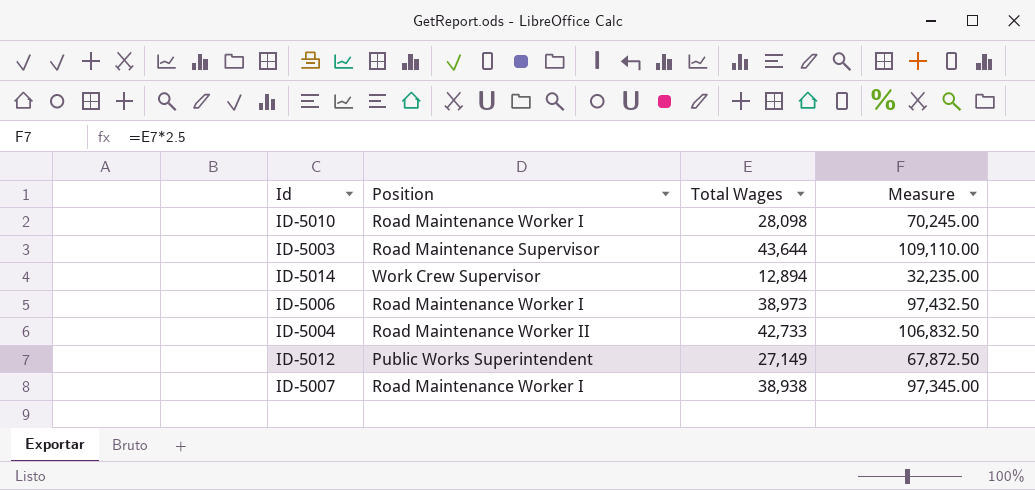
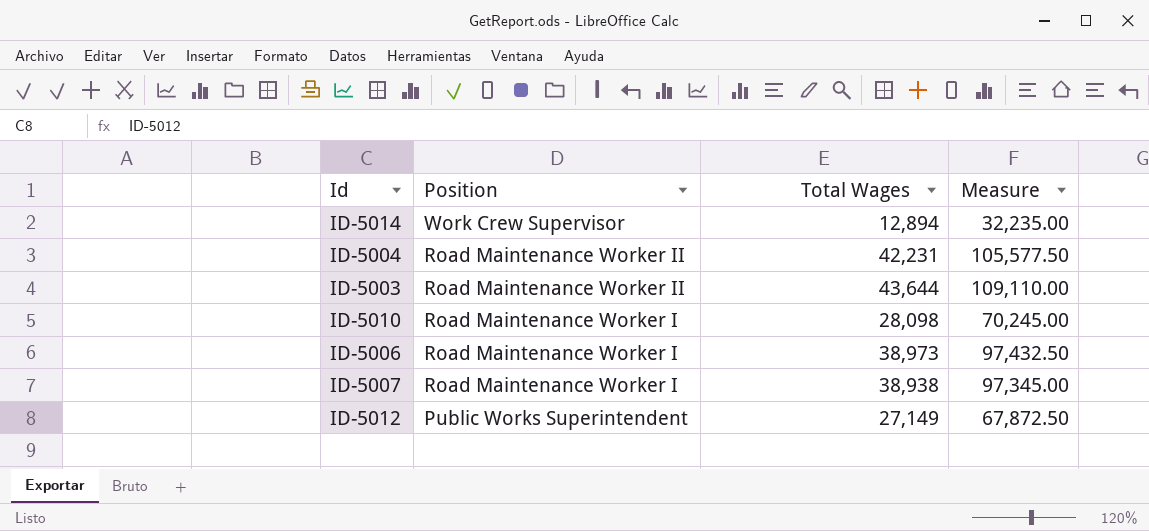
row order: none -> Position descending
ID-5004 | Total Wages: 42,733 -> 42,231
ID-5004 | Measure: 106,832.50 -> 105,577.50
ID-5003 | Position: Road Maintenance Supervisor -> Road Maintenance Worker II

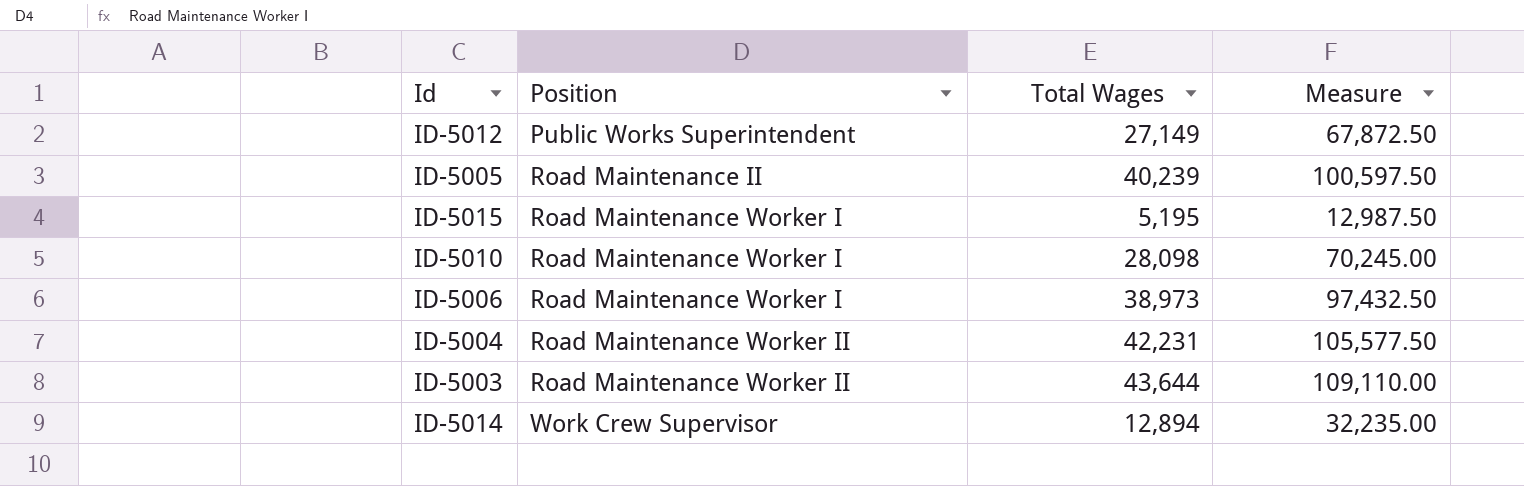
row order: Position descending -> Position ascending
row ID-5007: Road Maintenance Worker I | 38,938 | 97,345.00 -> none
row ID-5005: none -> Road Maintenance II | 40,239 | 100,597.50
row ID-5015: none -> Road Maintenance Worker I | 5,195 | 12,987.50

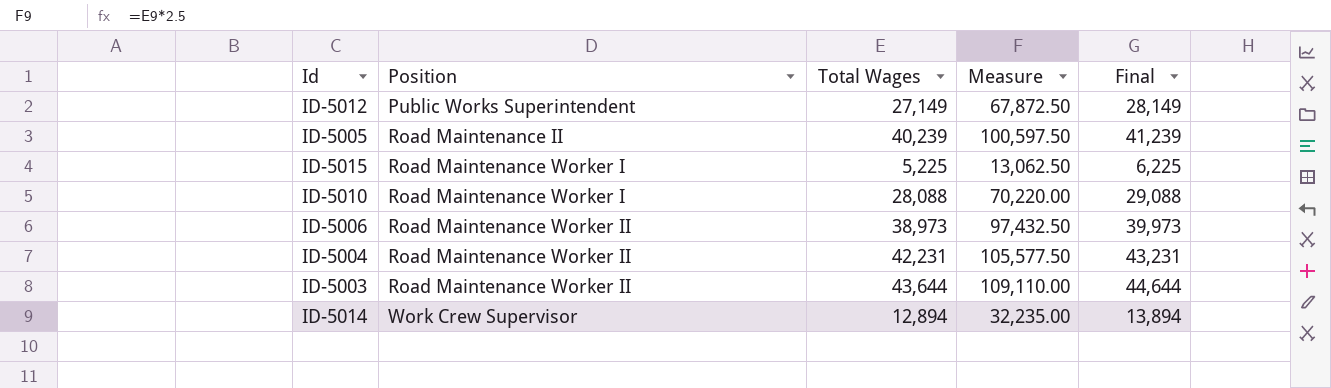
column Final | formula: none -> [Total Wages] + 1000
ID-5015 | Total Wages: 5,195 -> 5,225
ID-5015 | Measure: 12,987.50 -> 13,062.50
ID-5010 | Total Wages: 28,098 -> 28,088
ID-5010 | Measure: 70,245.00 -> 70,220.00
ID-5006 | Position: Road Maintenance Worker I -> Road Maintenance Worker II

